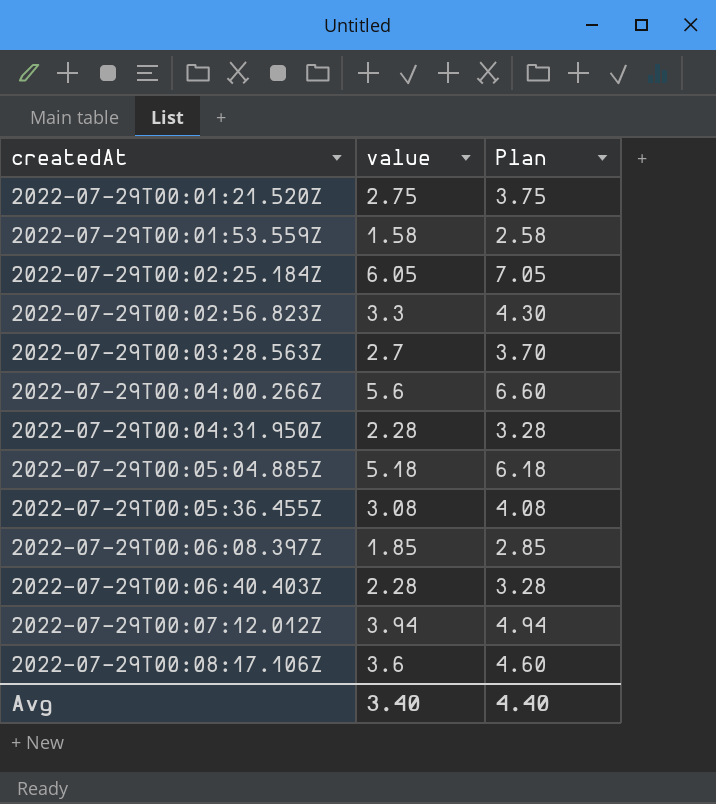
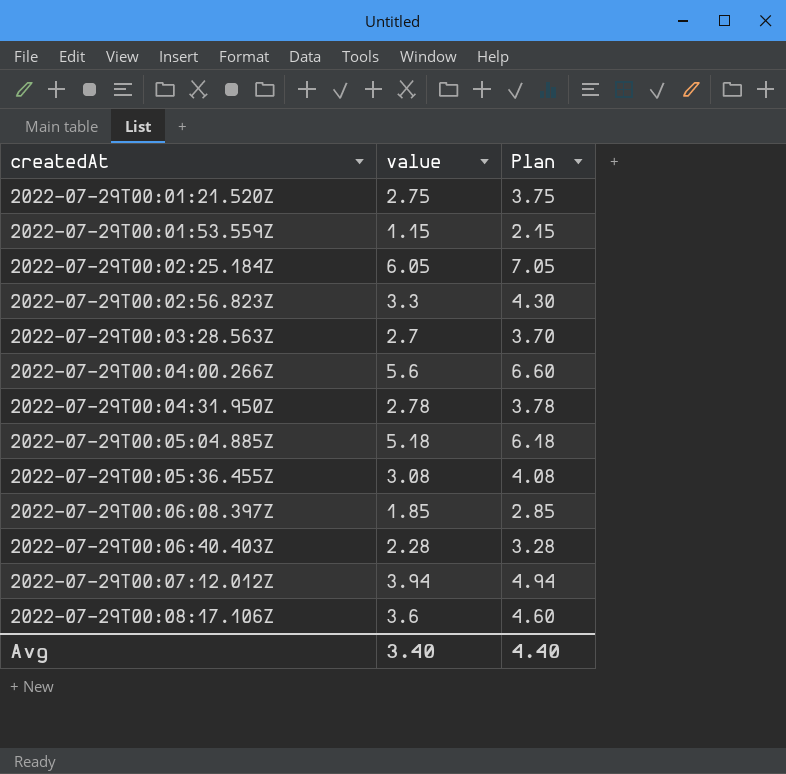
2022-07-29T00:01:53.559Z | value: 1.58 -> 1.15
2022-07-29T00:01:53.559Z | Plan: 2.58 -> 2.15
2022-07-29T00:04:31.950Z | value: 2.28 -> 2.78
2022-07-29T00:04:31.950Z | Plan: 3.28 -> 3.78

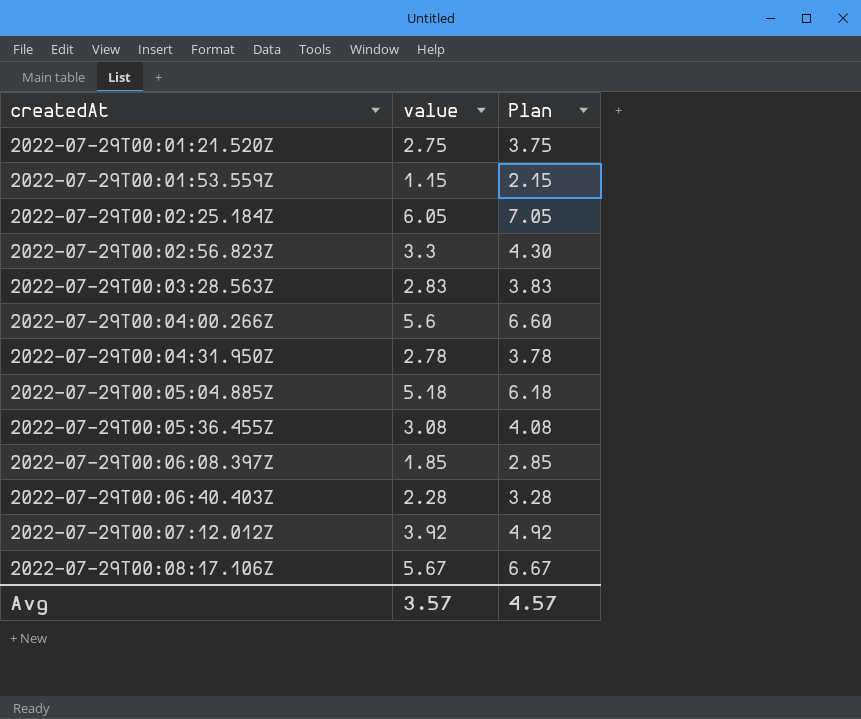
2022-07-29T00:03:28.563Z | value: 2.7 -> 2.83
2022-07-29T00:03:28.563Z | Plan: 3.70 -> 3.83
2022-07-29T00:07:12.012Z | value: 3.94 -> 3.92
2022-07-29T00:07:12.012Z | Plan: 4.94 -> 4.92
2022-07-29T00:08:17.106Z | value: 3.6 -> 5.67
2022-07-29T00:08:17.106Z | Plan: 4.60 -> 6.67
Avg | value: 3.40 -> 3.57
Avg | Plan: 4.40 -> 4.57

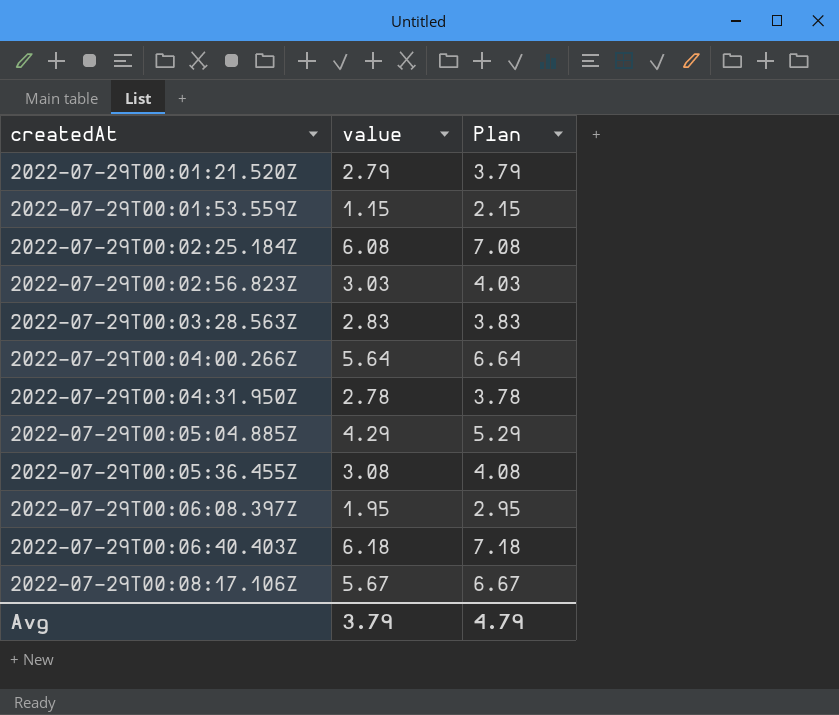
row 2022-07-29T00:07:12.012Z: 3.92 | 4.92 -> none
2022-07-29T00:01:21.520Z | value: 2.75 -> 2.79
2022-07-29T00:01:21.520Z | Plan: 3.75 -> 3.79
2022-07-29T00:02:25.184Z | value: 6.05 -> 6.08
2022-07-29T00:02:25.184Z | Plan: 7.05 -> 7.08
2022-07-29T00:02:56.823Z | value: 3.3 -> 3.03
2022-07-29T00:02:56.823Z | Plan: 4.30 -> 4.03
2022-07-29T00:04:00.266Z | value: 5.6 -> 5.64
2022-07-29T00:04:00.266Z | Plan: 6.60 -> 6.64
2022-07-29T00:05:04.885Z | value: 5.18 -> 4.29
2022-07-29T00:05:04.885Z | Plan: 6.18 -> 5.29
2022-07-29T00:06:08.397Z | value: 1.85 -> 1.95
2022-07-29T00:06:08.397Z | Plan: 2.85 -> 2.95
2022-07-29T00:06:40.403Z | value: 2.28 -> 6.18
2022-07-29T00:06:40.403Z | Plan: 3.28 -> 7.18
Avg | value: 3.57 -> 3.79
Avg | Plan: 4.57 -> 4.79

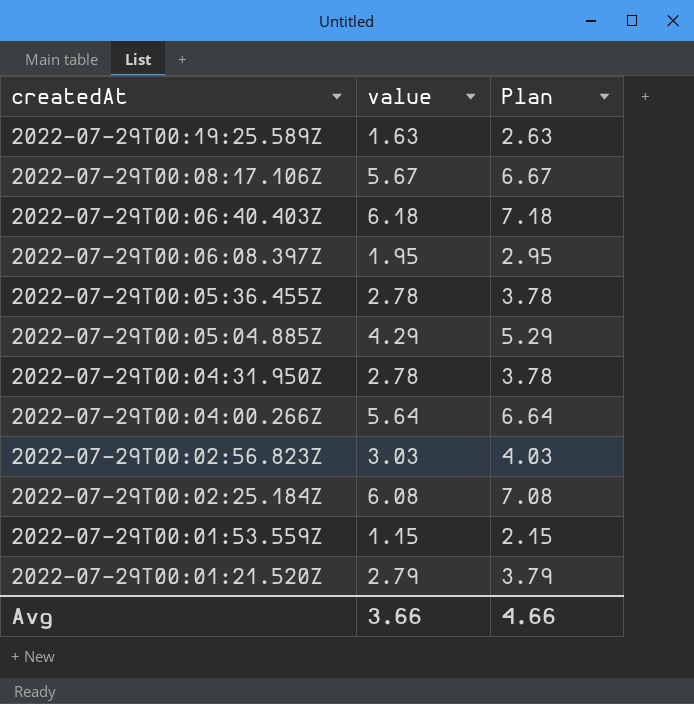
row order: createdAt ascending -> createdAt descending
row 2022-07-29T00:03:28.563Z: 2.83 | 3.83 -> none
row 2022-07-29T00:19:25.589Z: none -> 1.63 | 2.63
2022-07-29T00:05:36.455Z | value: 3.08 -> 2.78
2022-07-29T00:05:36.455Z | Plan: 4.08 -> 3.78
Avg | value: 3.79 -> 3.66
Avg | Plan: 4.79 -> 4.66

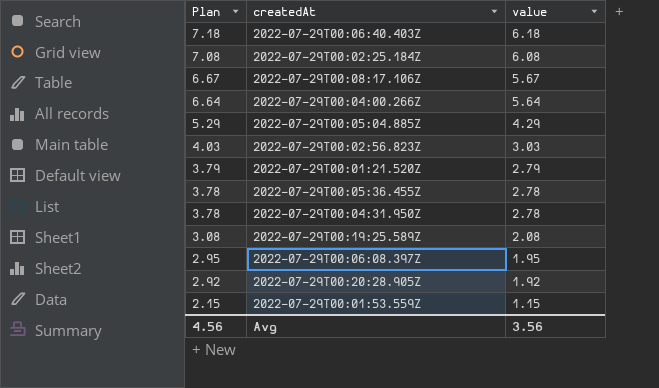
row order: createdAt descending -> Plan descending
column Plan | position: 3 -> 1
2022-07-29T00:19:25.589Z | Plan: 2.63 -> 3.08
2022-07-29T00:19:25.589Z | value: 1.63 -> 2.08
row 2022-07-29T00:20:28.905Z: none -> 2.92 | 1.92
Avg | Plan: 4.66 -> 4.56
Avg | value: 3.66 -> 3.56

